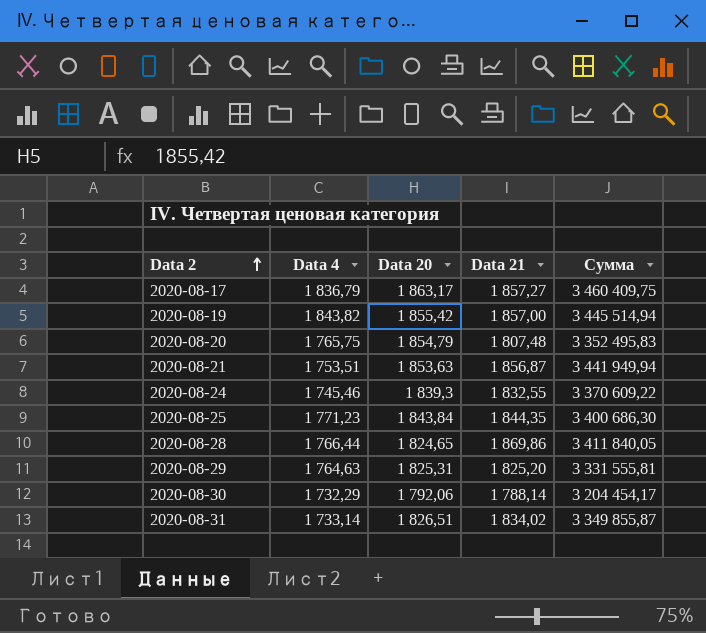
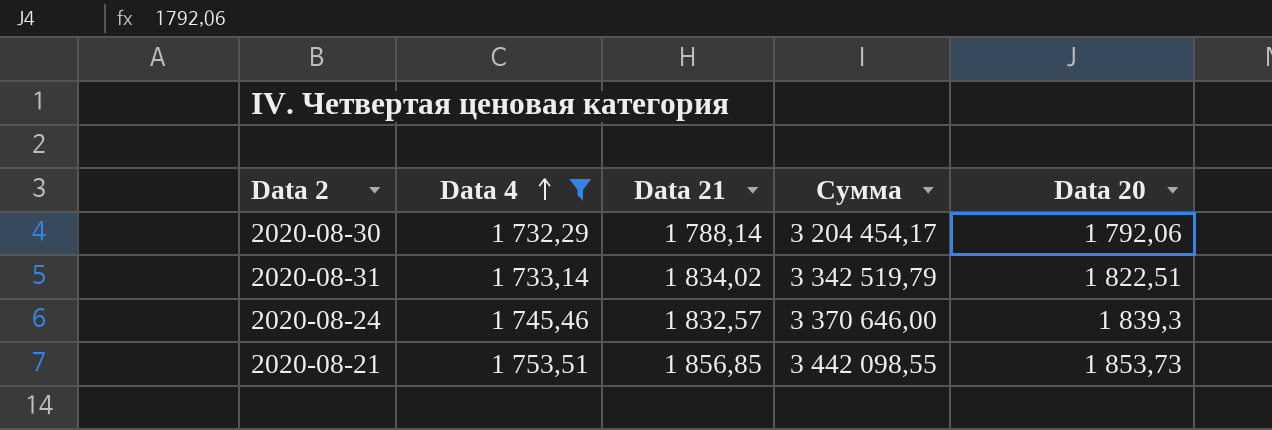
filter: none -> Data 4 <= 1 753,51
row order: Data 2 ascending -> Data 4 ascending
column Data 20 | position: 3 -> 5
2020-08-31 | Сумма: 3 349 855,87 -> 3 342 519,79
2020-08-31 | Data 20: 1 826,51 -> 1 822,51
2020-08-24 | Data 21: 1 832,55 -> 1 832,57
2020-08-24 | Сумма: 3 370 609,22 -> 3 370 646,00
2020-08-21 | Data 21: 1 856,87 -> 1 856,85
2020-08-21 | Сумма: 3 441 949,94 -> 3 442 098,55
2020-08-21 | Data 20: 1 853,63 -> 1 853,73

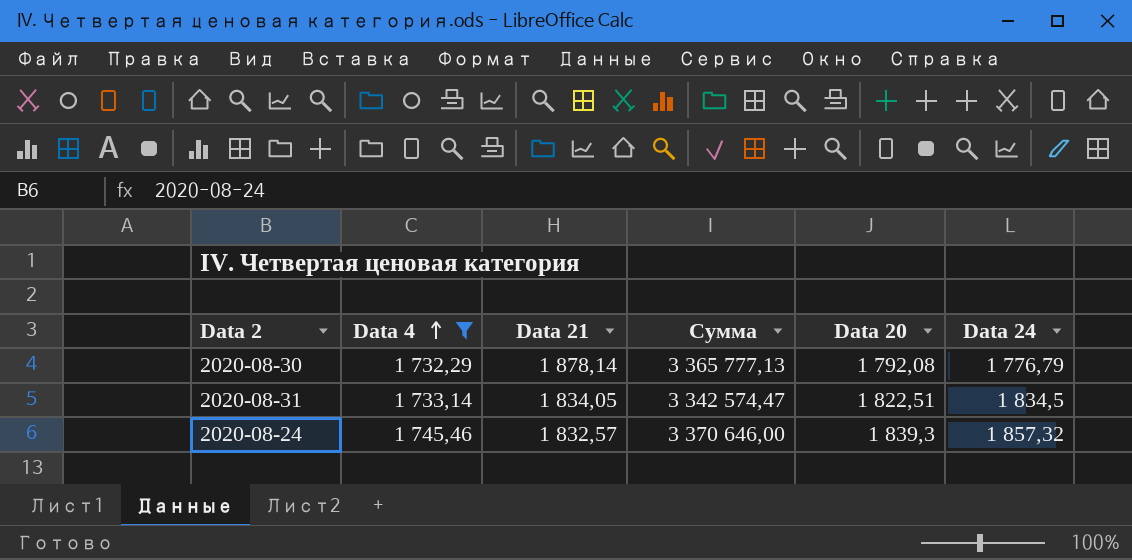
column Data 24 | position: none -> 6
row 2020-08-21: 1 753,51 | 1 856,85 | 3 442 098,55 | 1 853,73 -> none
2020-08-30 | Data 21: 1 788,14 -> 1 878,14
2020-08-30 | Сумма: 3 204 454,17 -> 3 365 777,13
2020-08-30 | Data 20: 1 792,06 -> 1 792,08
2020-08-31 | Data 21: 1 834,02 -> 1 834,05
2020-08-31 | Сумма: 3 342 519,79 -> 3 342 574,47

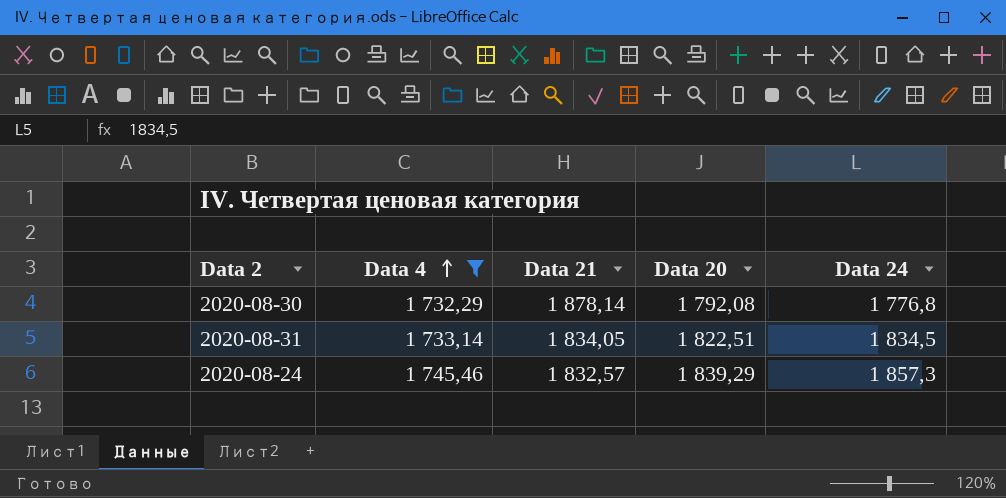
column Сумма | formula: [Data 21] * [Data 20] -> none
2020-08-30 | Data 24: 1 776,79 -> 1 776,8
2020-08-24 | Data 20: 1 839,3 -> 1 839,29
2020-08-24 | Data 24: 1 857,32 -> 1 857,3

